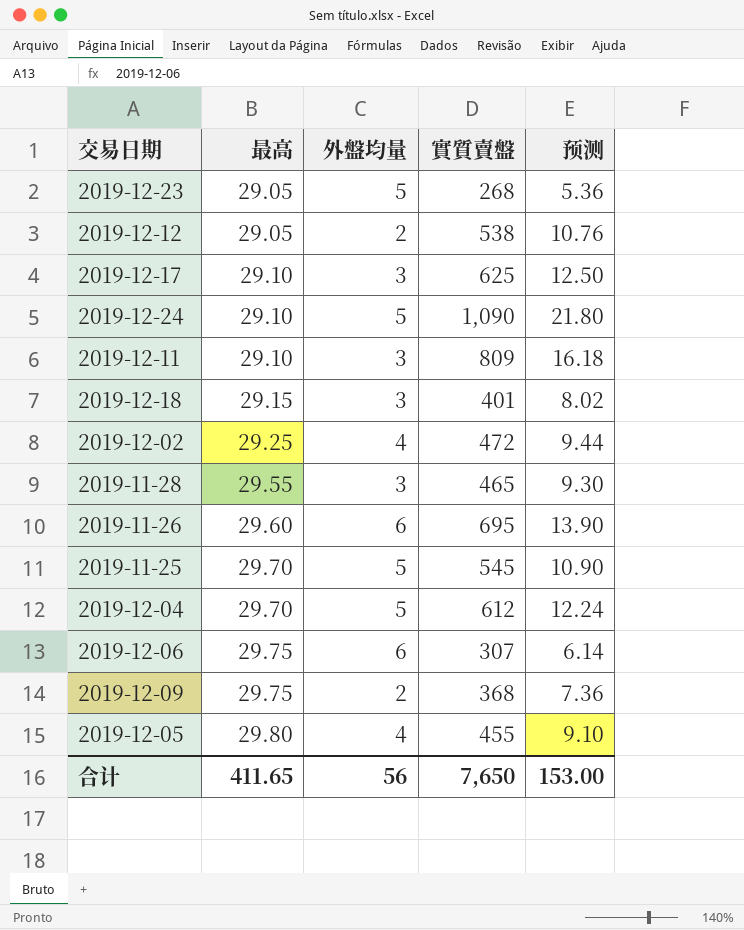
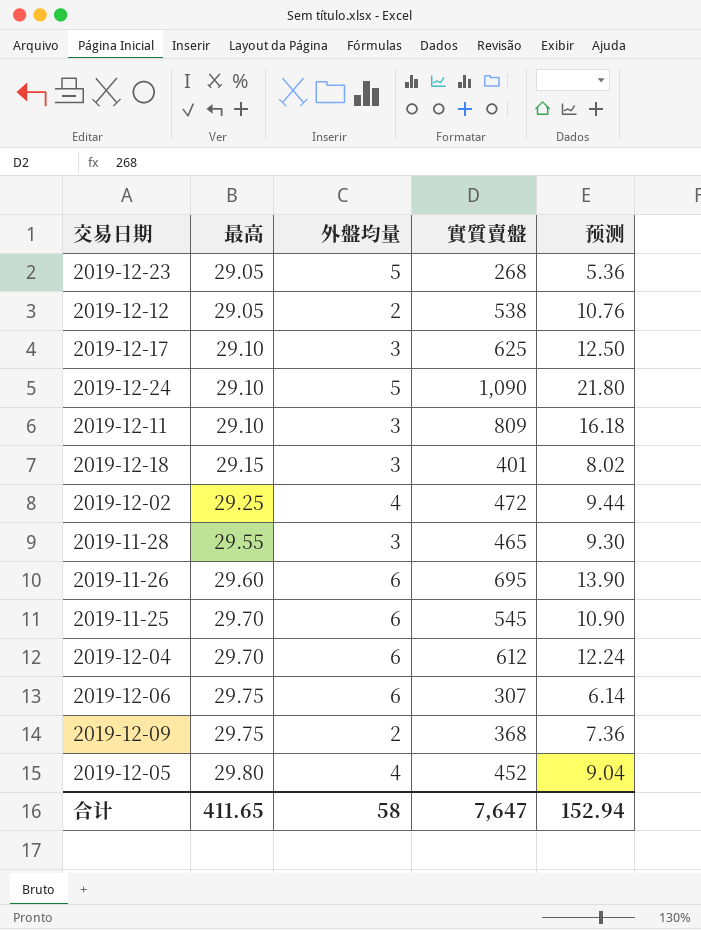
2019-11-25 | 外盤均量: 5 -> 6
2019-12-04 | 外盤均量: 5 -> 6
2019-12-05 | 實質賣盤: 455 -> 452
2019-12-05 | 预测: 9.10 -> 9.04
合计 | 外盤均量: 56 -> 58
合计 | 實質賣盤: 7,650 -> 7,647
合计 | 预测: 153.00 -> 152.94

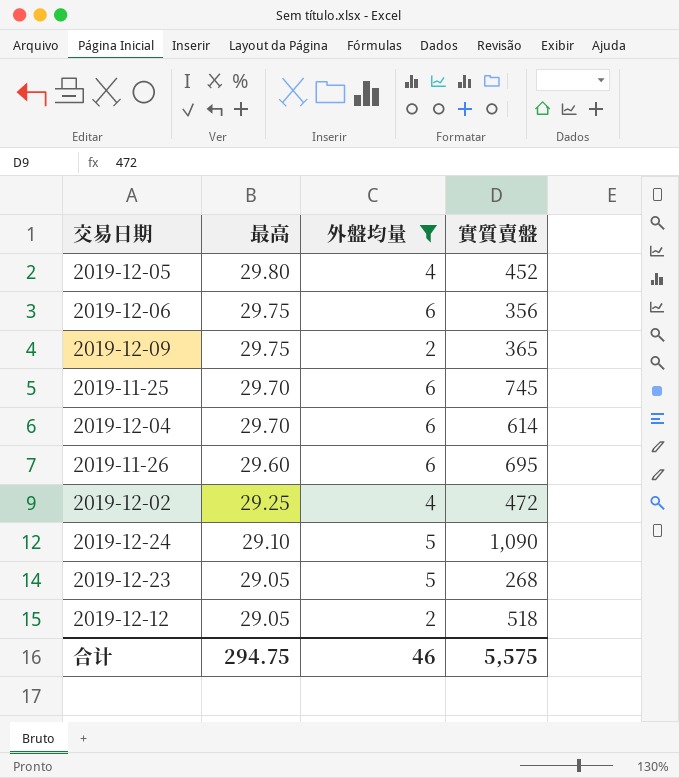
filter: none -> 外盤均量 != 3
row order: 最高 ascending -> 最高 descending
column 预测 | formula: [實質賣盤] * 0.02 -> none
2019-12-06 | 實質賣盤: 307 -> 356
2019-12-09 | 實質賣盤: 368 -> 365
2019-11-25 | 實質賣盤: 545 -> 745
2019-12-04 | 實質賣盤: 612 -> 614
2019-12-12 | 實質賣盤: 538 -> 518
合计 | 最高: 411.65 -> 294.75
合计 | 外盤均量: 58 -> 46
合计 | 實質賣盤: 7,647 -> 5,575

